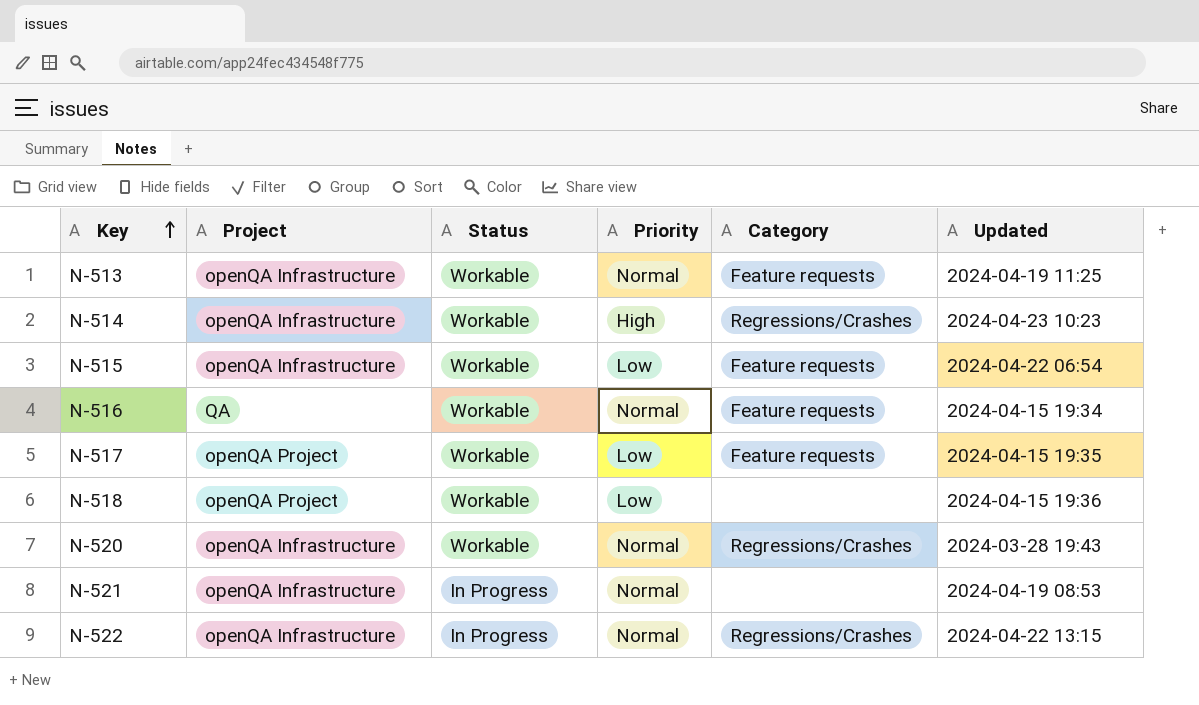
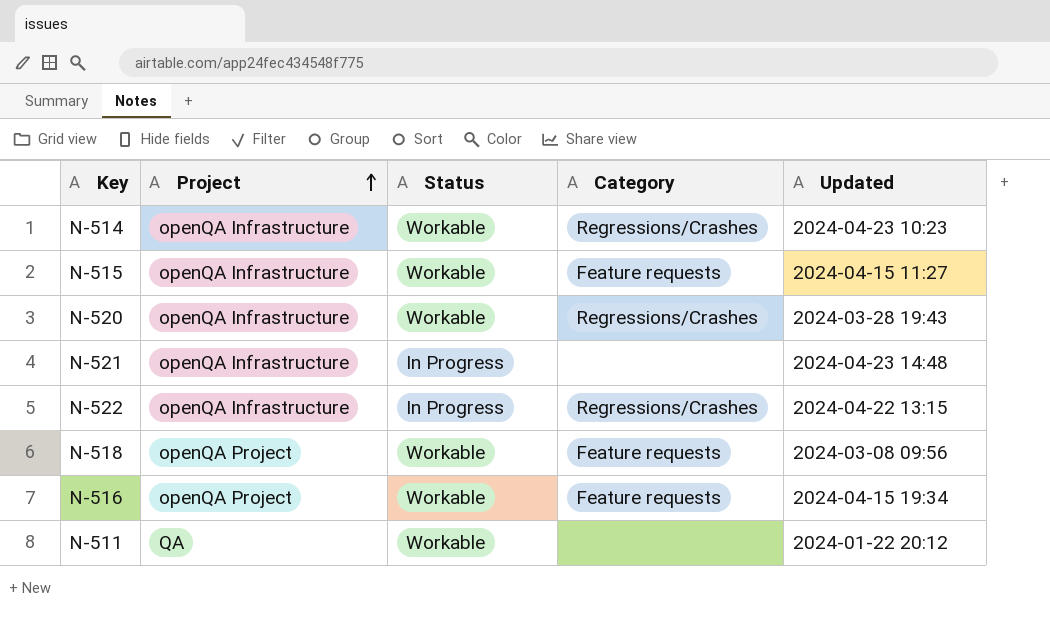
row order: Key ascending -> Project ascending
column Priority | position: 4 -> none
row N-513: openQA Infrastructure | Workable | Normal | Feature requests | 2024-04-19 11:25 -> none
row N-517: openQA Project | Workable | Low | Feature requests | 2024-04-15 19:35 -> none
N-515 | Updated: 2024-04-22 06:54 -> 2024-04-15 11:27
N-521 | Updated: 2024-04-19 08:53 -> 2024-04-23 14:48
N-518 | Category: none -> Feature requests
N-518 | Updated: 2024-04-15 19:36 -> 2024-03-08 09:56
N-516 | Project: QA -> openQA Project
row N-511: none -> QA | Workable | none | 2024-01-22 20:12

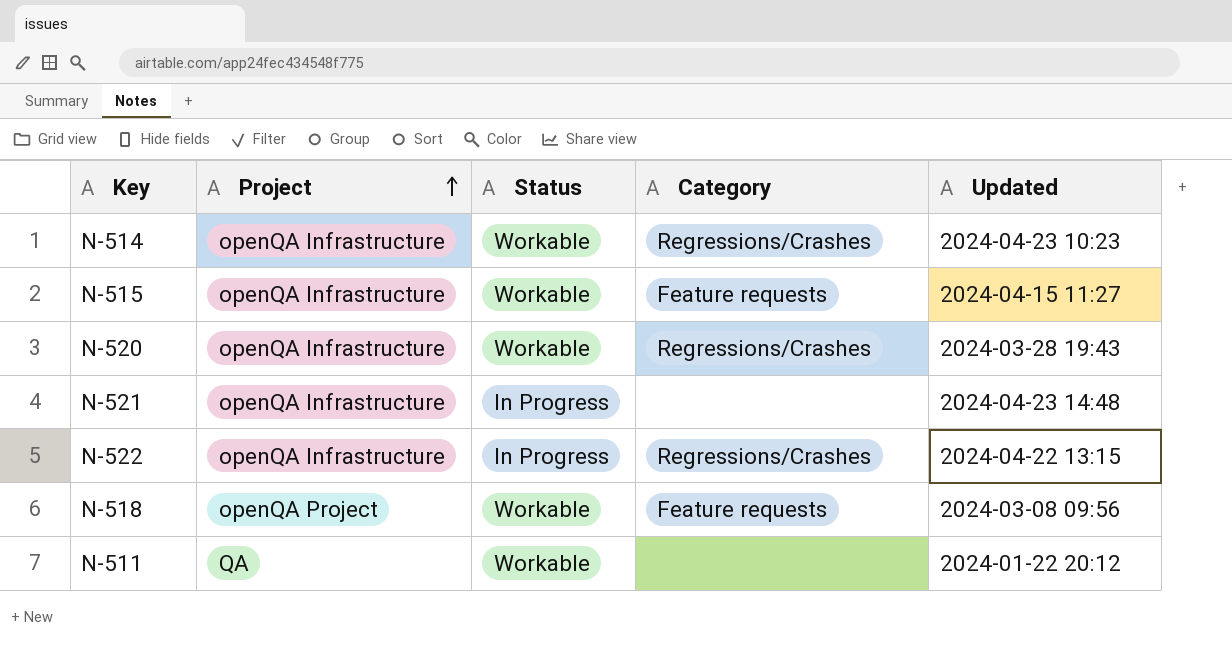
row N-516: openQA Project | Workable | Feature requests | 2024-04-15 19:34 -> none

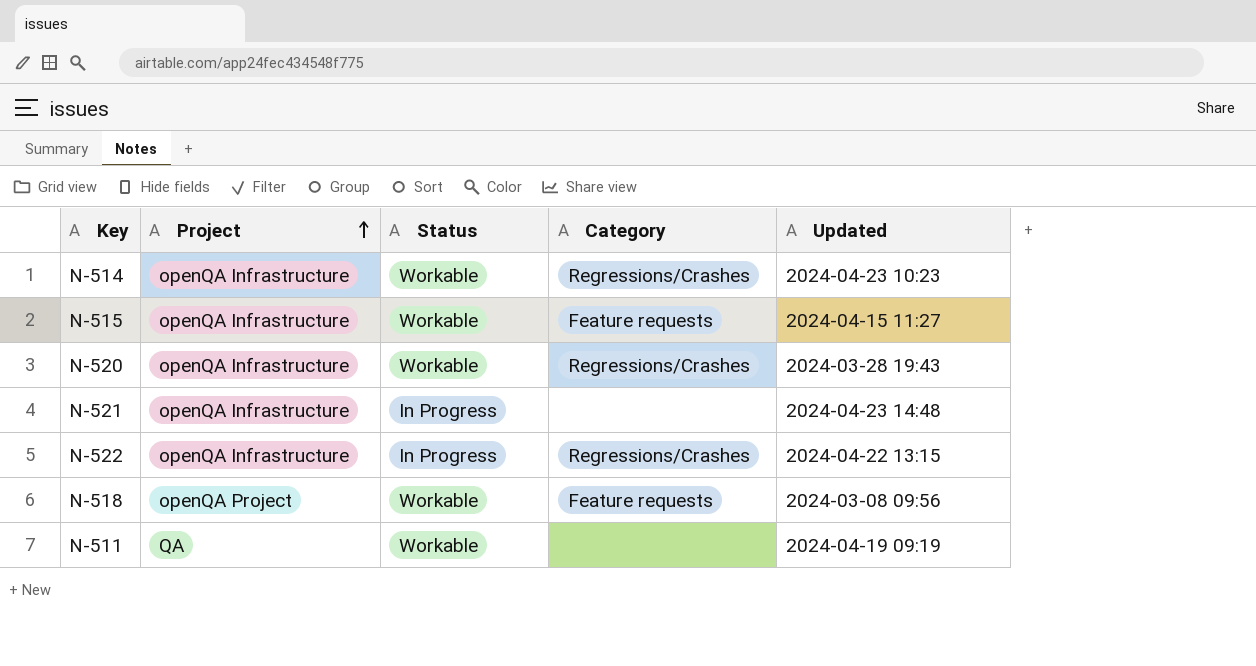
N-511 | Updated: 2024-01-22 20:12 -> 2024-04-19 09:19

